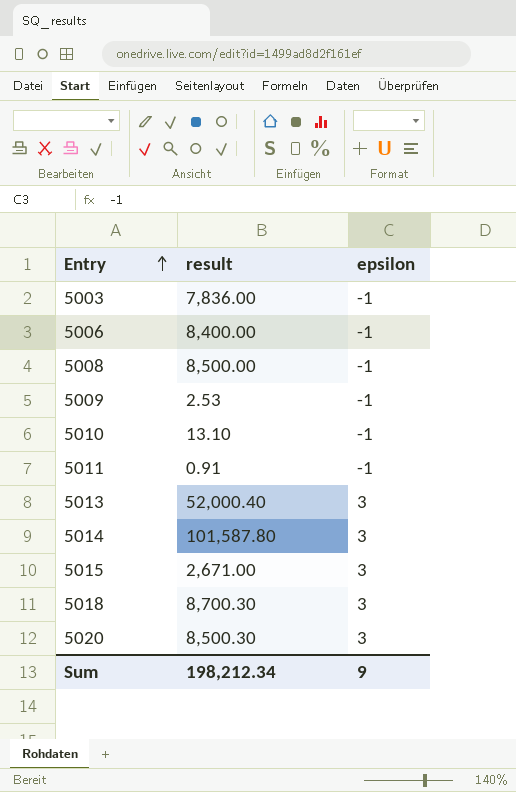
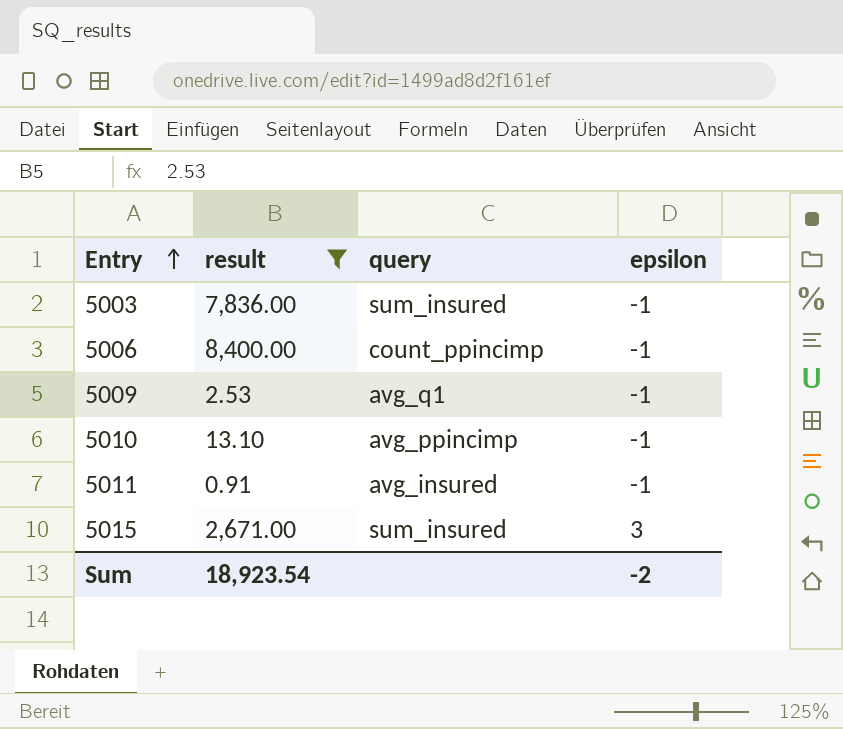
filter: none -> result <= 8,400.00
column query | position: none -> 3
Sum | result: 198,212.34 -> 18,923.54
Sum | epsilon: 9 -> -2

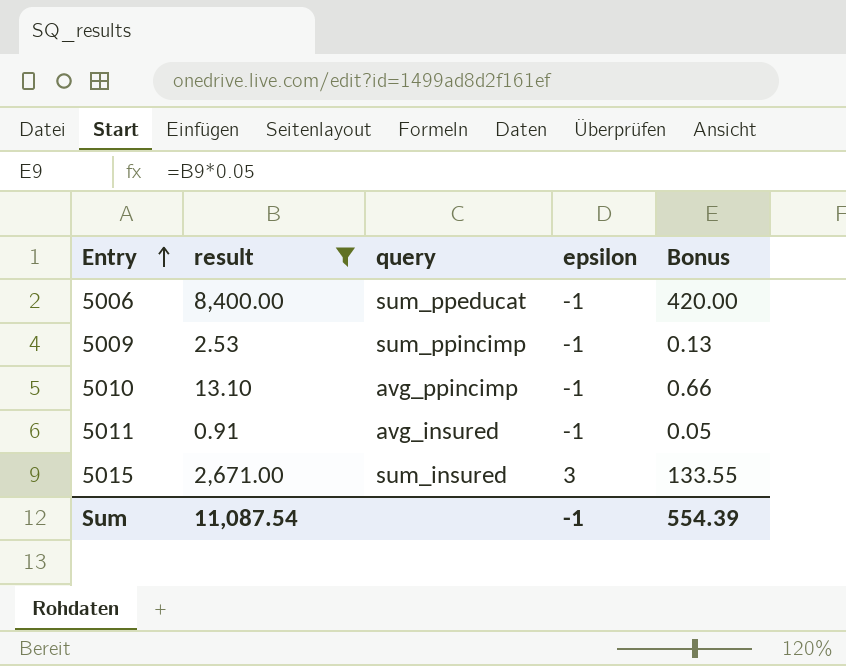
column Bonus | formula: none -> [result] * 0.05
row 5003: 7,836.00 | sum_insured | -1 -> none
5006 | query: count_ppincimp -> sum_ppeducat
5009 | query: avg_q1 -> sum_ppincimp
Sum | result: 18,923.54 -> 11,087.54
Sum | epsilon: -2 -> -1

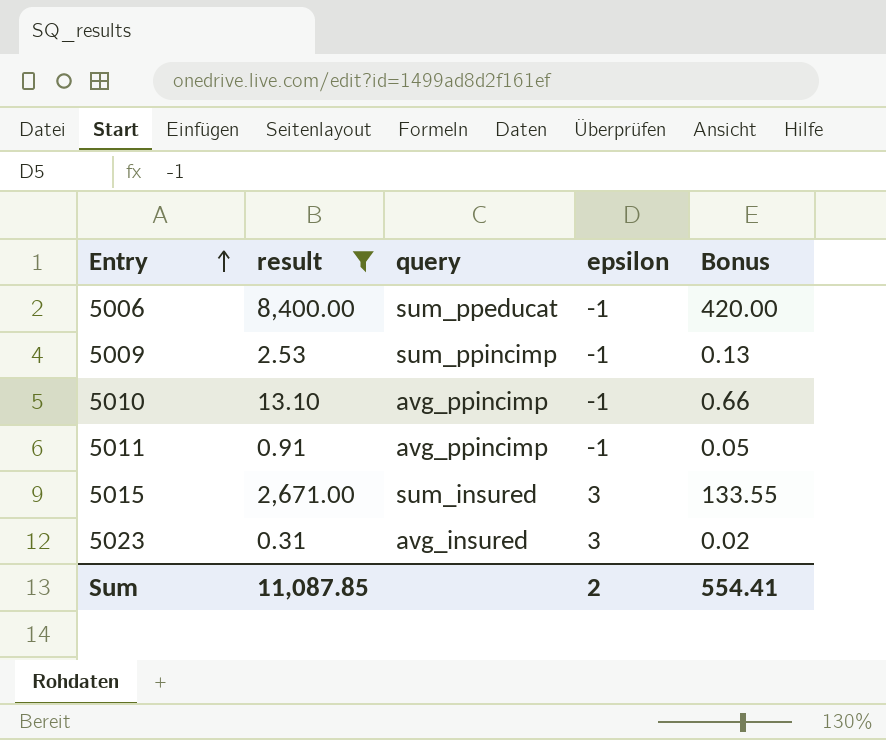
5011 | query: avg_insured -> avg_ppincimp
row 5023: none -> 0.31 | avg_insured | 3 | 0.02
Sum | result: 11,087.54 -> 11,087.85
Sum | epsilon: -1 -> 2
Sum | Bonus: 554.39 -> 554.41

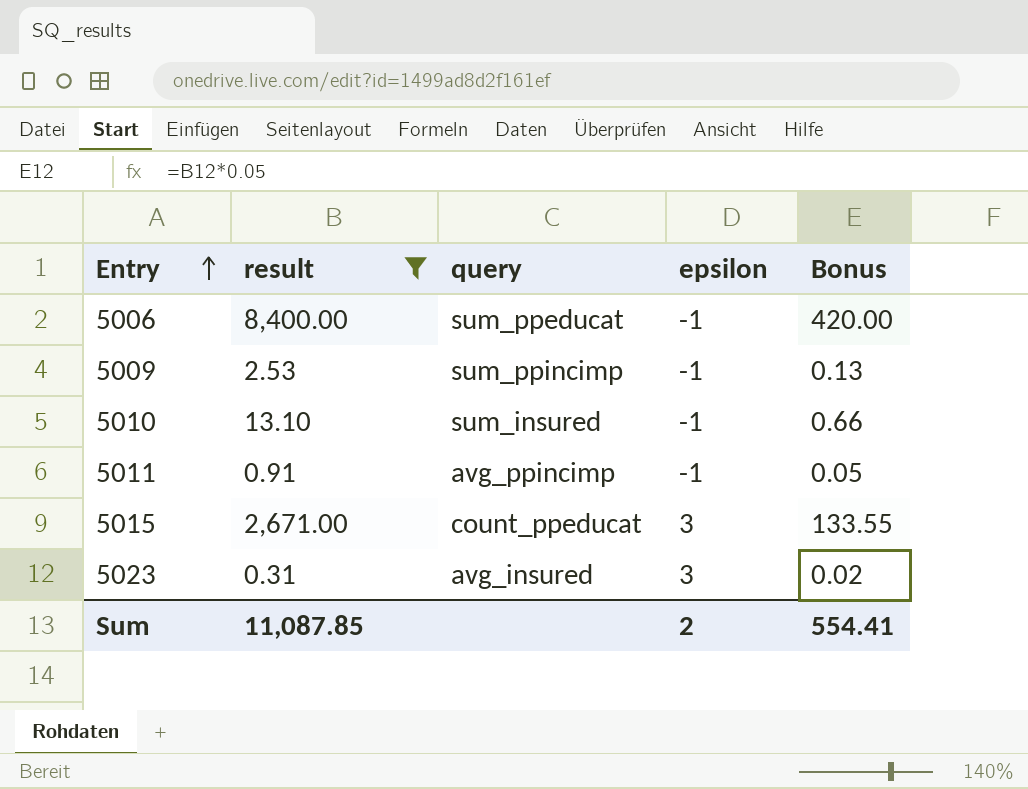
5010 | query: avg_ppincimp -> sum_insured
5015 | query: sum_insured -> count_ppeducat

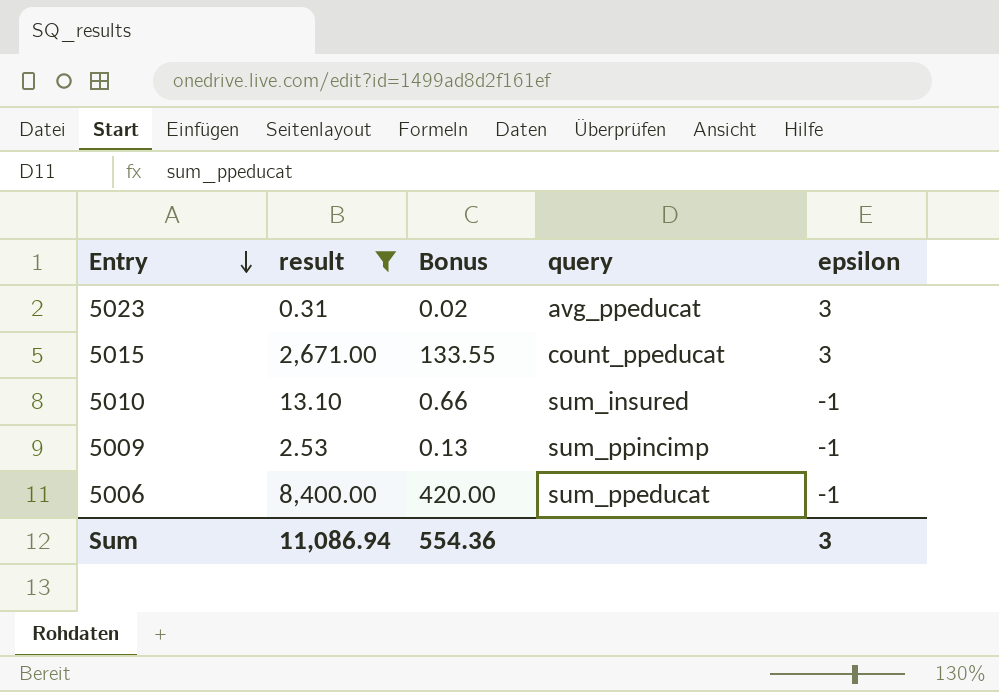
row order: Entry ascending -> Entry descending
column Bonus | position: 5 -> 3
row 5011: 0.91 | avg_ppincimp | -1 | 0.05 -> none
5023 | query: avg_insured -> avg_ppeducat
Sum | result: 11,087.85 -> 11,086.94
Sum | Bonus: 554.41 -> 554.36
Sum | epsilon: 2 -> 3

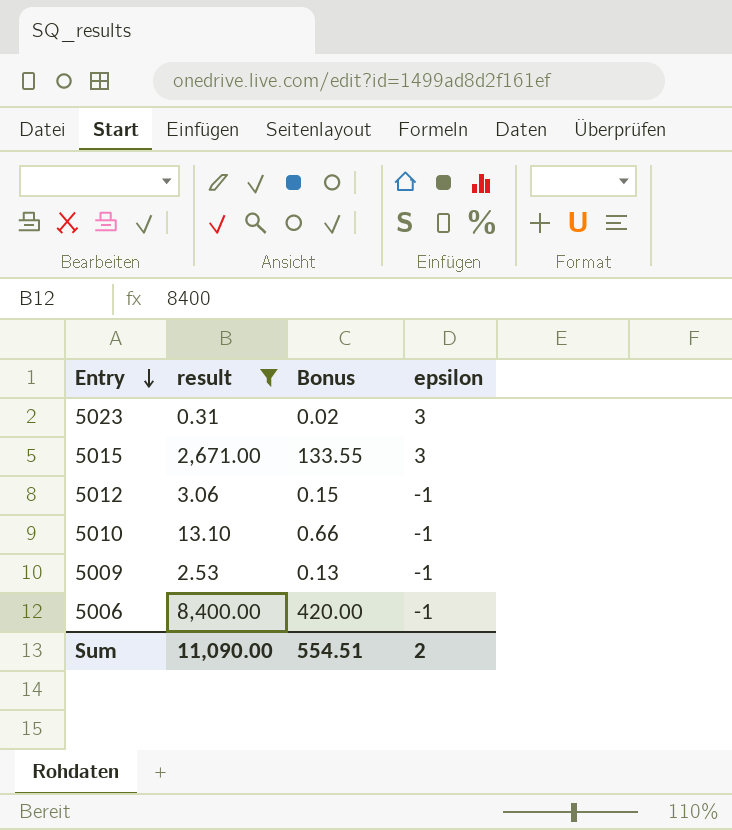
column query | position: 4 -> none
row 5012: none -> 3.06 | 0.15 | -1
Sum | result: 11,086.94 -> 11,090.00
Sum | Bonus: 554.36 -> 554.51
Sum | epsilon: 3 -> 2

